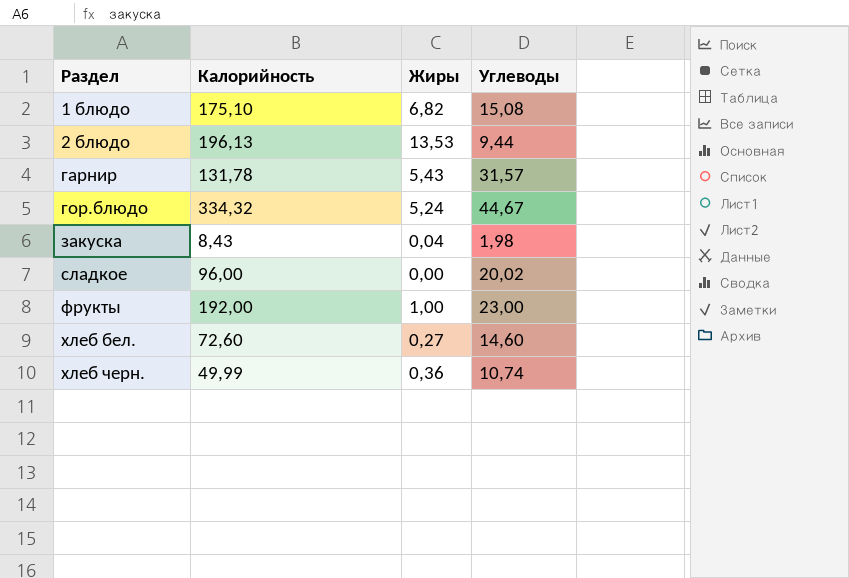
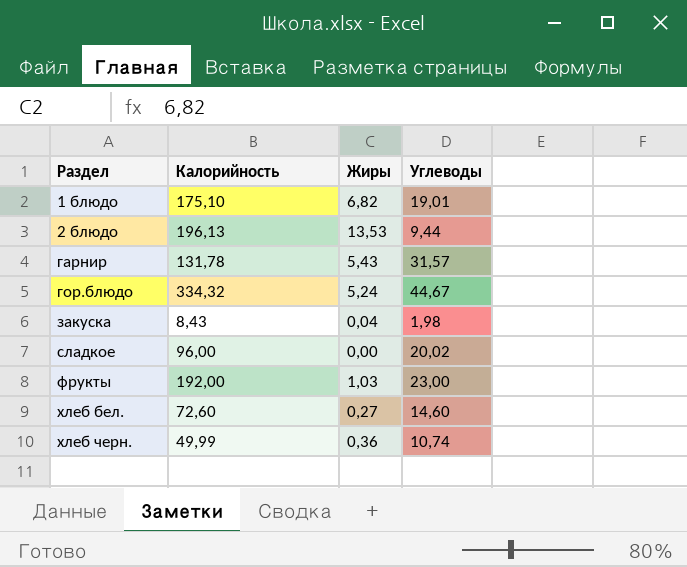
1 блюдо | Углеводы: 15,08 -> 19,01
фрукты | Жиры: 1,00 -> 1,03

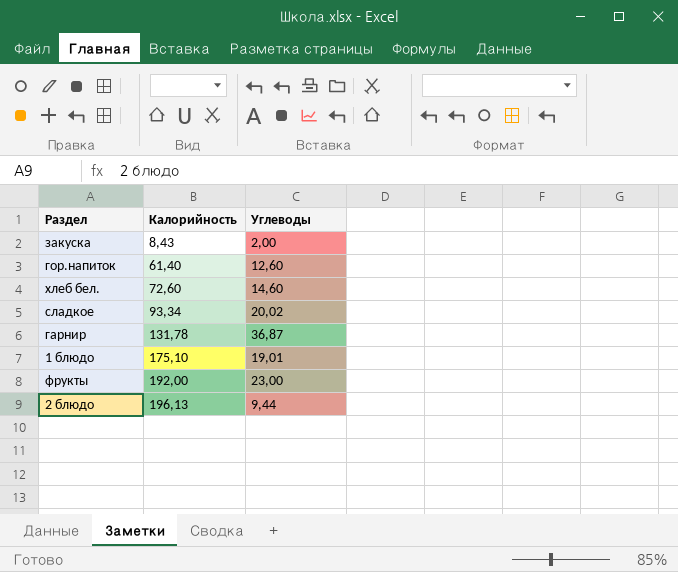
row order: Раздел ascending -> Калорийность ascending
column Жиры | position: 3 -> none
row гор.блюдо: 334,32 | 5,24 | 44,67 -> none
row хлеб черн.: 49,99 | 0,36 | 10,74 -> none
закуска | Углеводы: 1,98 -> 2,00
row гор.напиток: none -> 61,40 | 12,60
сладкое | Калорийность: 96,00 -> 93,34
гарнир | Углеводы: 31,57 -> 36,87

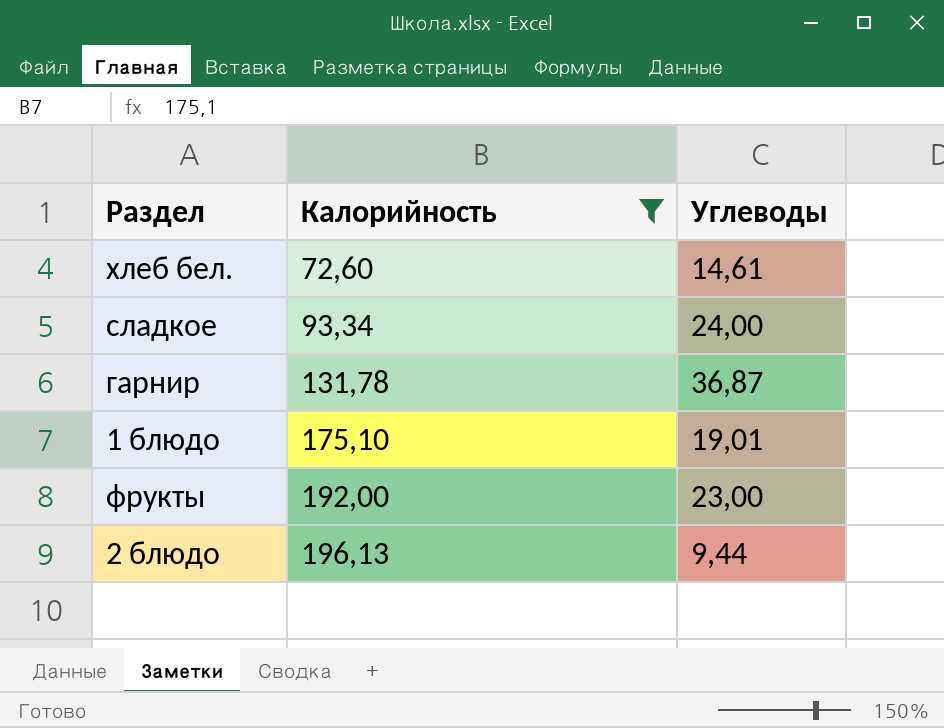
filter: none -> Калорийность >= 72,60
хлеб бел. | Углеводы: 14,60 -> 14,61
сладкое | Углеводы: 20,02 -> 24,00

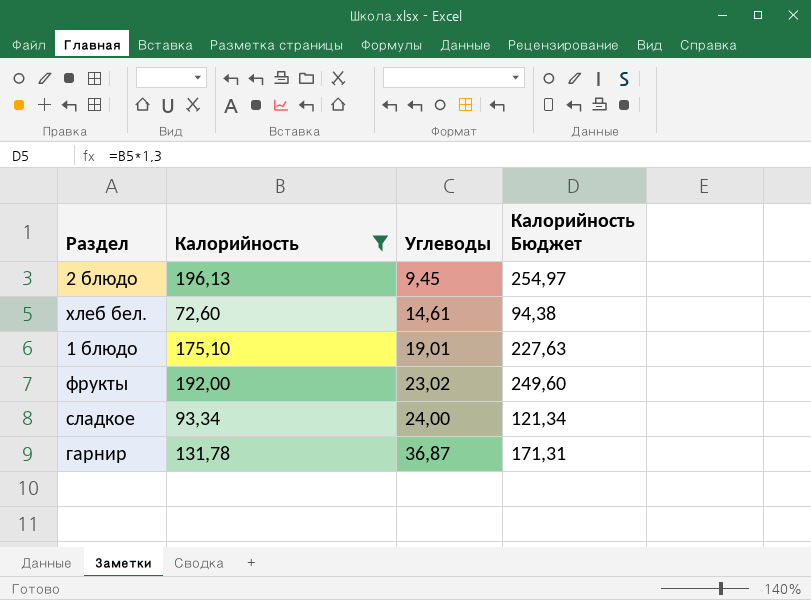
row order: Калорийность ascending -> Углеводы ascending
column Калорийность Бюджет | formula: none -> [Калорийность] * 1,3
2 блюдо | Углеводы: 9,44 -> 9,45
фрукты | Углеводы: 23,00 -> 23,02

